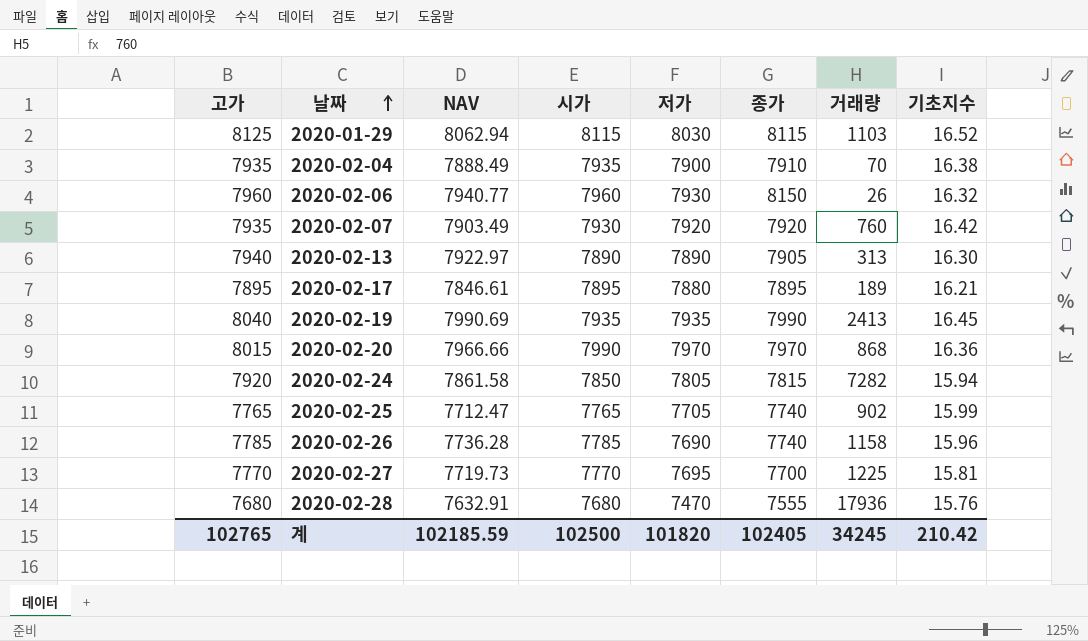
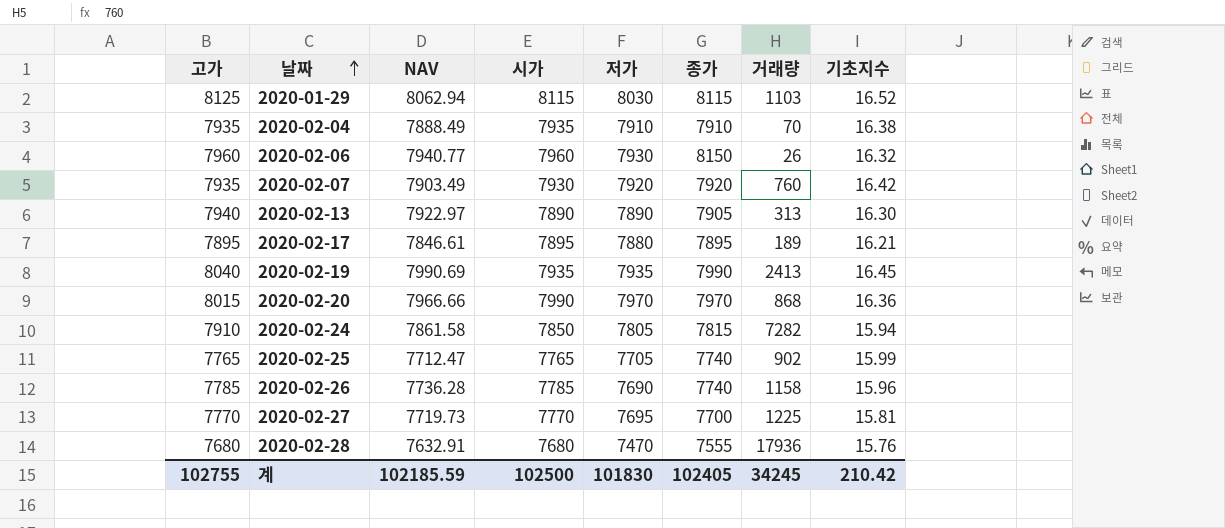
2020-02-04 | 저가: 7900 -> 7910
2020-02-24 | 고가: 7920 -> 7910
계 | 고가: 102765 -> 102755
계 | 저가: 101820 -> 101830

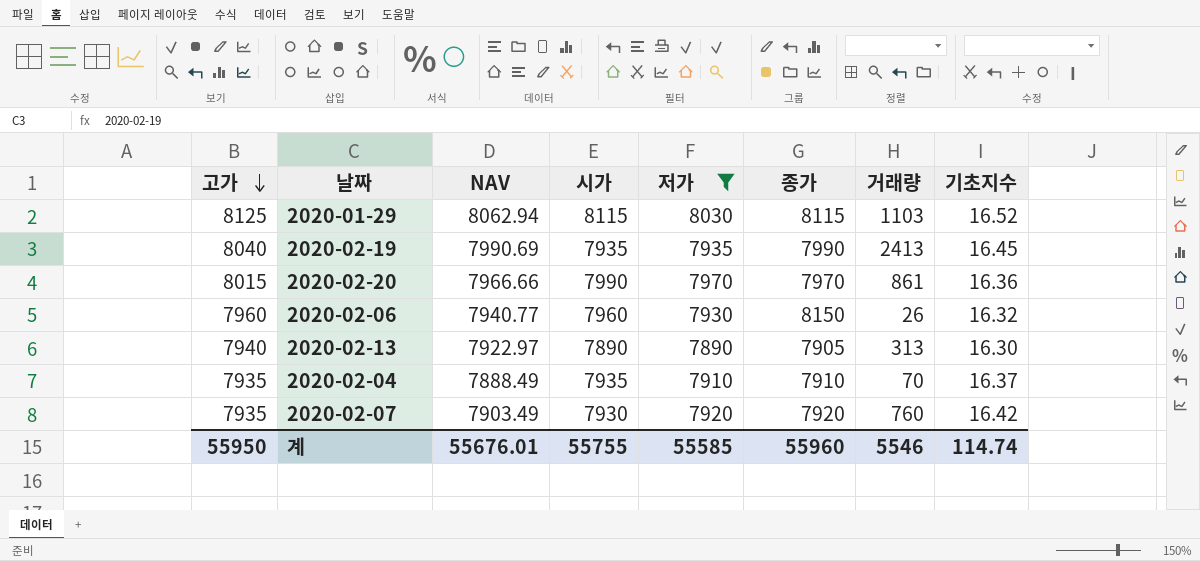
filter: none -> 저가 >= 7890
row order: 날짜 ascending -> 고가 descending
2020-02-20 | 거래량: 868 -> 861
2020-02-04 | 기초지수: 16.38 -> 16.37
계 | 고가: 102755 -> 55950
계 | NAV: 102185.59 -> 55676.01
계 | 시가: 102500 -> 55755
계 | 저가: 101830 -> 55585
계 | 종가: 102405 -> 55960
계 | 거래량: 34245 -> 5546
계 | 기초지수: 210.42 -> 114.74

